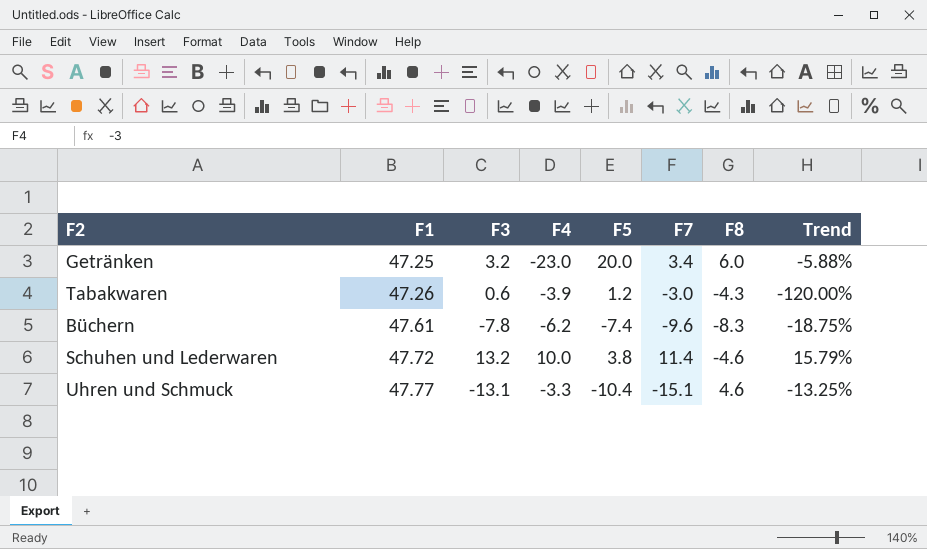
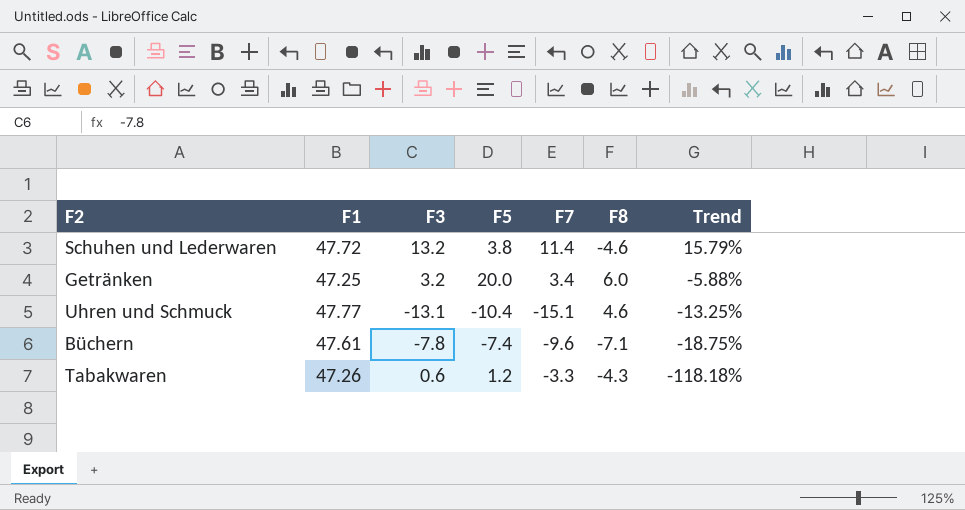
row order: F1 ascending -> Trend descending
column F4 | position: 4 -> none
Büchern | F8: -8.3 -> -7.1
Tabakwaren | F7: -3.0 -> -3.3
Tabakwaren | Trend: -120.00% -> -118.18%

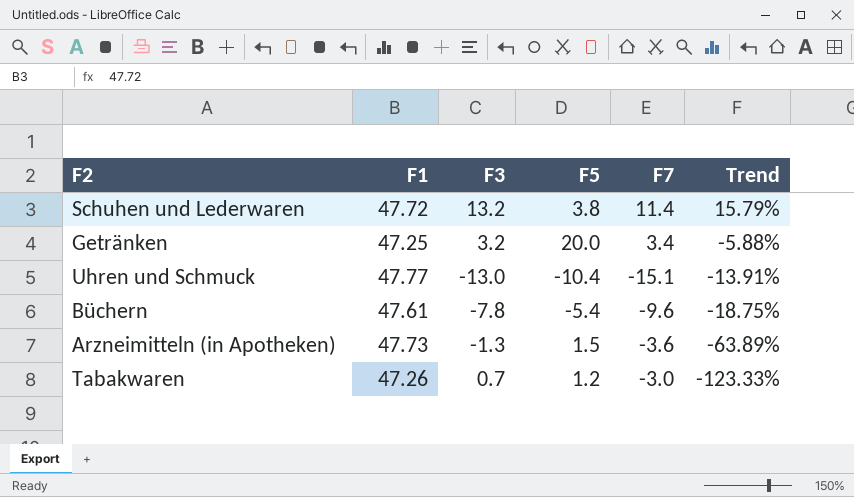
column F8 | position: 6 -> none
Uhren und Schmuck | F3: -13.1 -> -13.0
Uhren und Schmuck | Trend: -13.25% -> -13.91%
Büchern | F5: -7.4 -> -5.4
row Arzneimitteln (in Apotheken): none -> 47.73 | -1.3 | 1.5 | -3.6 | -63.89%
Tabakwaren | F3: 0.6 -> 0.7
Tabakwaren | F7: -3.3 -> -3.0
Tabakwaren | Trend: -118.18% -> -123.33%

